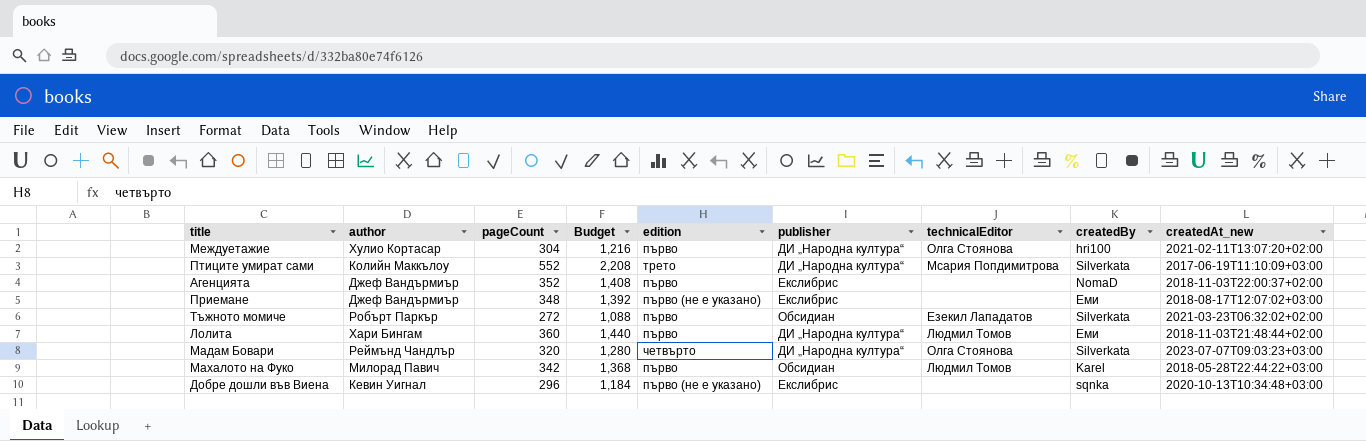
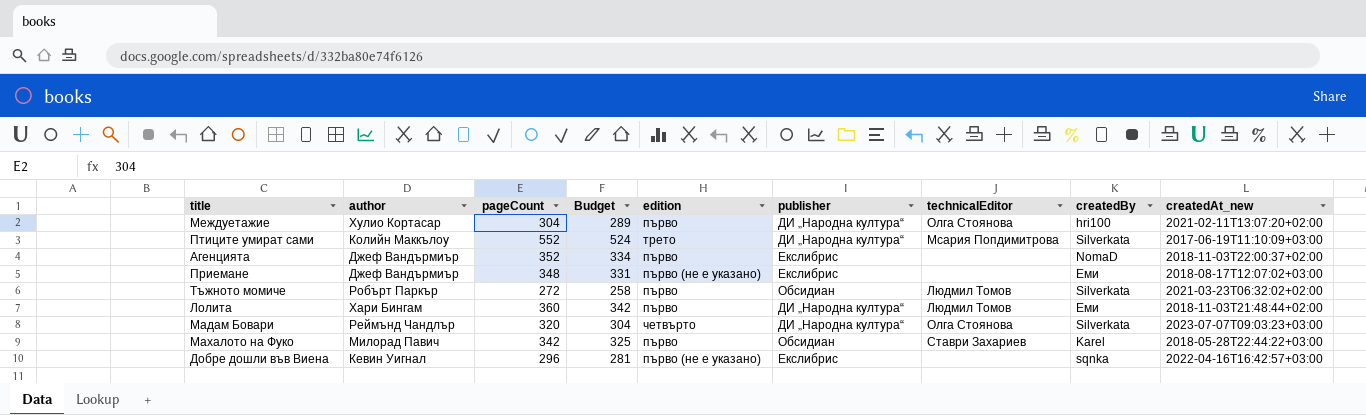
column Budget | formula: [pageCount] * 4 -> [pageCount] * 0.95
Тъжното момиче | technicalEditor: Езекил Лападатов -> Людмил Томов
Махалото на Фуко | technicalEditor: Людмил Томов -> Ставри Захариев
Добре дошли във Виена | createdAt_new: 2020-10-13T10:34:48+03:00 -> 2022-04-16T16:42:57+03:00

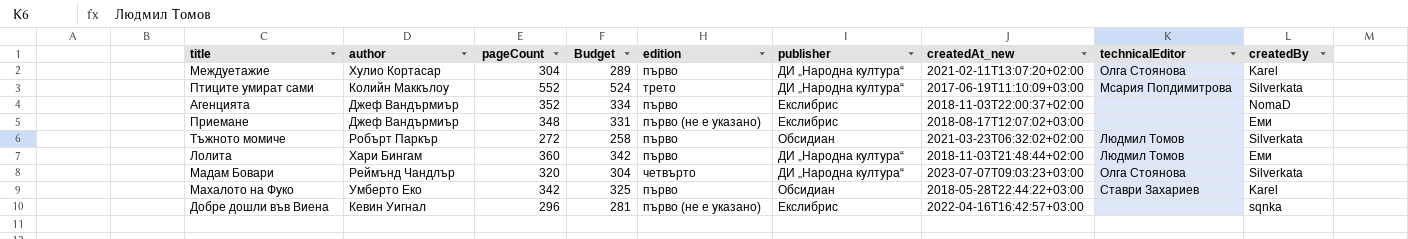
column createdAt_new | position: 9 -> 7
Междуетажие | createdBy: hri100 -> Karel
Махалото на Фуко | author: Милорад Павич -> Умберто Еко

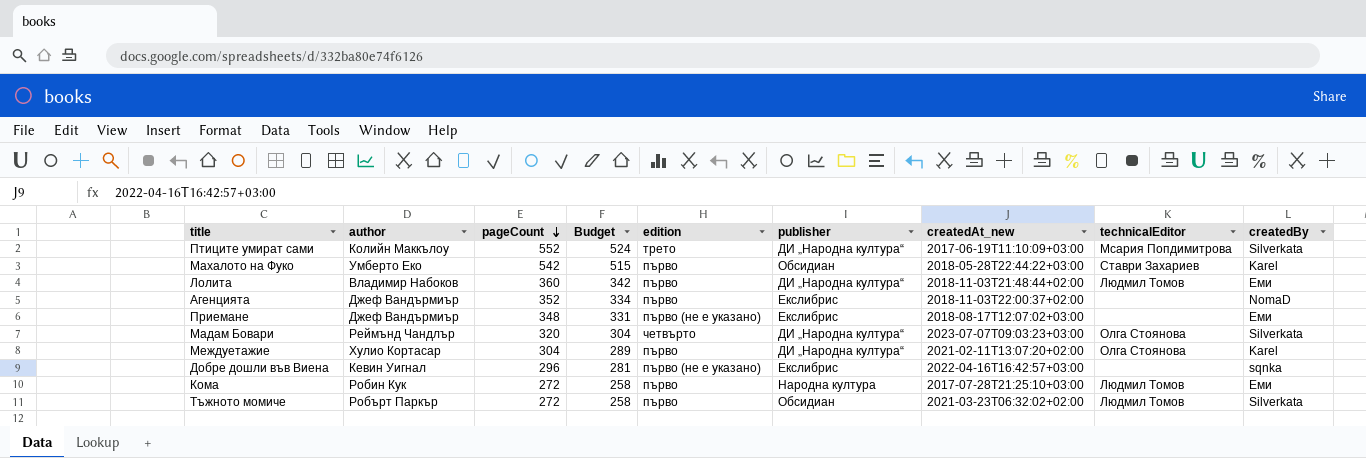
row order: none -> pageCount descending
Махалото на Фуко | pageCount: 342 -> 542
Махалото на Фуко | Budget: 325 -> 515
Лолита | author: Хари Бингам -> Владимир Набоков
row Кома: none -> Робин Кук | 272 | 258 | първо | Народна култура | 2017-07-28T21:25:10+03:00 | Людмил Томов | Еми

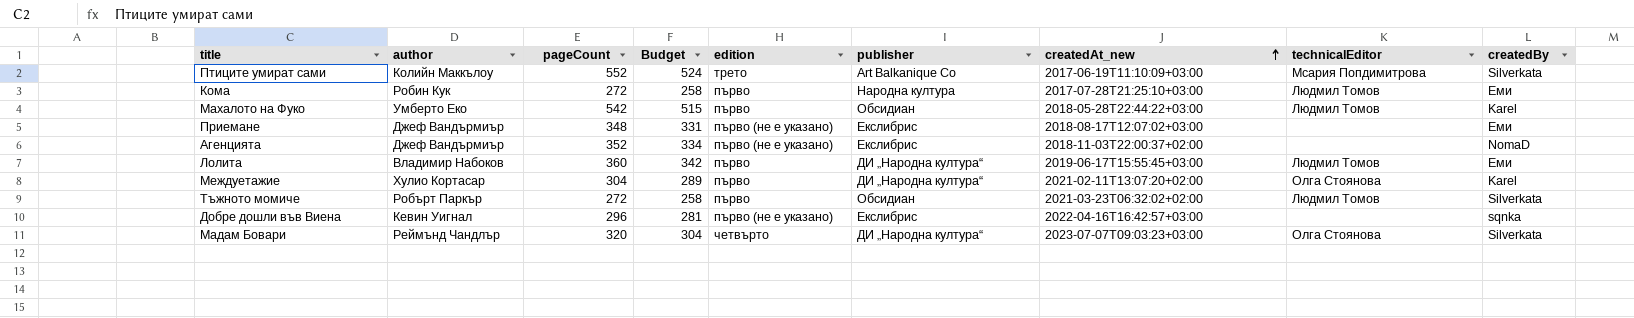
row order: pageCount descending -> createdAt_new ascending
Птиците умират сами | publisher: ДИ „Народна култура“ -> Art Balkanique Co
Махалото на Фуко | technicalEditor: Ставри Захариев -> Людмил Томов
Агенцията | edition: първо -> първо (не е указано)
Лолита | createdAt_new: 2018-11-03T21:48:44+02:00 -> 2019-06-17T15:55:45+03:00

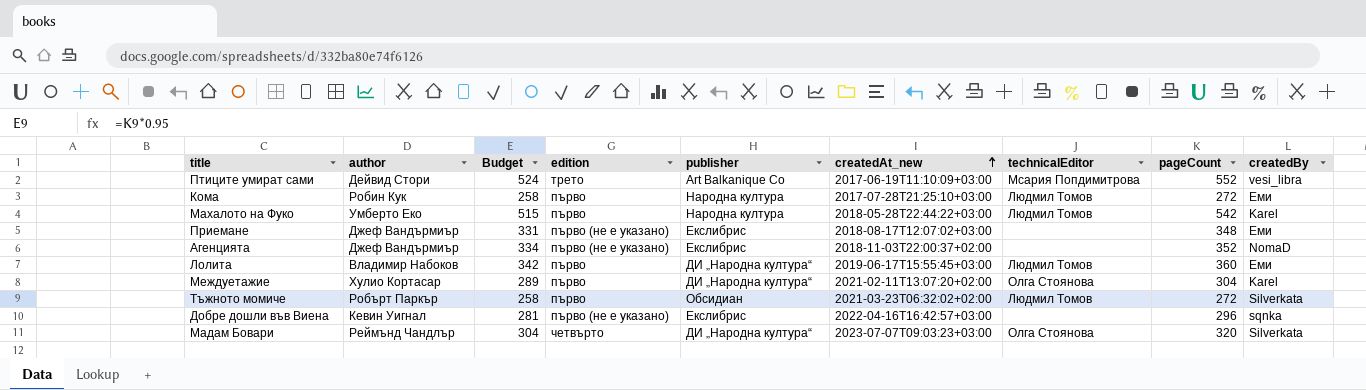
column pageCount | position: 3 -> 8
Птиците умират сами | author: Колийн Маккълоу -> Дейвид Стори
Птиците умират сами | createdBy: Silverkata -> vesi_libra
Махалото на Фуко | publisher: Обсидиан -> Народна култура

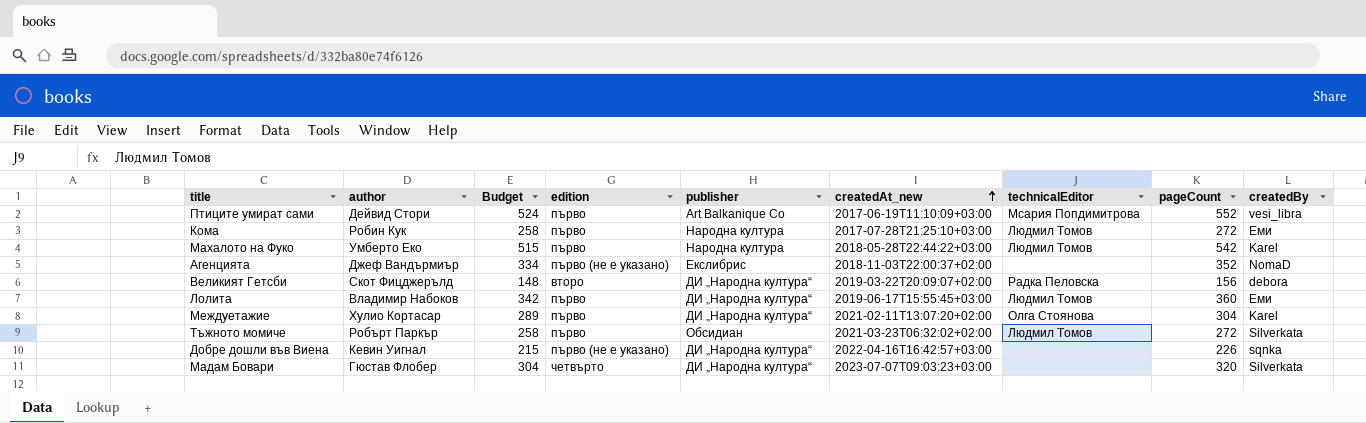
row Приемане: Джеф Вандърмиър | 331 | първо (не е указано) | Екслибрис | 2018-08-17T12:07:02+03:00 | none | 348 | Еми -> none
Птиците умират сами | edition: трето -> първо
row Великият Гетсби: none -> Скот Фицджерълд | 148 | второ | ДИ „Народна култура“ | 2019-03-22T20:09:07+02:00 | Радка Пеловска | 156 | debora
Добре дошли във Виена | Budget: 281 -> 215
Добре дошли във Виена | publisher: Екслибрис -> ДИ „Народна култура“
Добре дошли във Виена | pageCount: 296 -> 226
Мадам Бовари | author: Реймънд Чандлър -> Гюстав Флобер
Мадам Бовари | technicalEditor: Олга Стоянова -> none

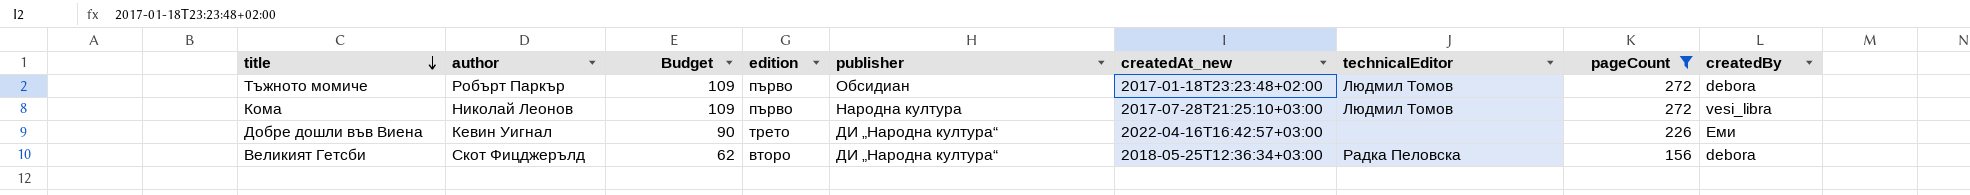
filter: none -> pageCount <= 272
row order: createdAt_new ascending -> title descending
column Budget | formula: [pageCount] * 0.95 -> [pageCount] * 0.4
Тъжното момиче | createdAt_new: 2021-03-23T06:32:02+02:00 -> 2017-01-18T23:23:48+02:00
Тъжното момиче | createdBy: Silverkata -> debora
Кома | author: Робин Кук -> Николай Леонов
Кома | createdBy: Еми -> vesi_libra
Добре дошли във Виена | edition: първо (не е указано) -> трето
Добре дошли във Виена | createdBy: sqnka -> Еми
Великият Гетсби | createdAt_new: 2019-03-22T20:09:07+02:00 -> 2018-05-25T12:36:34+03:00

